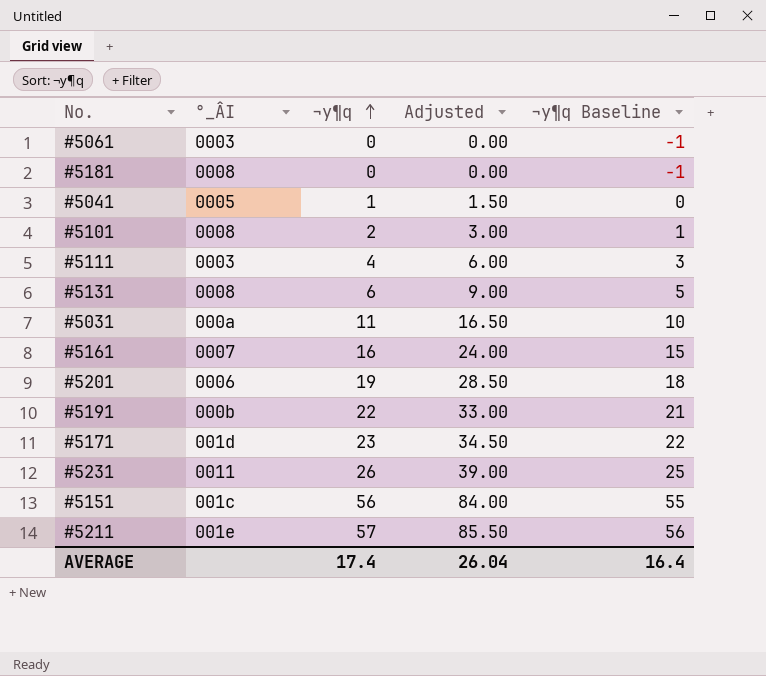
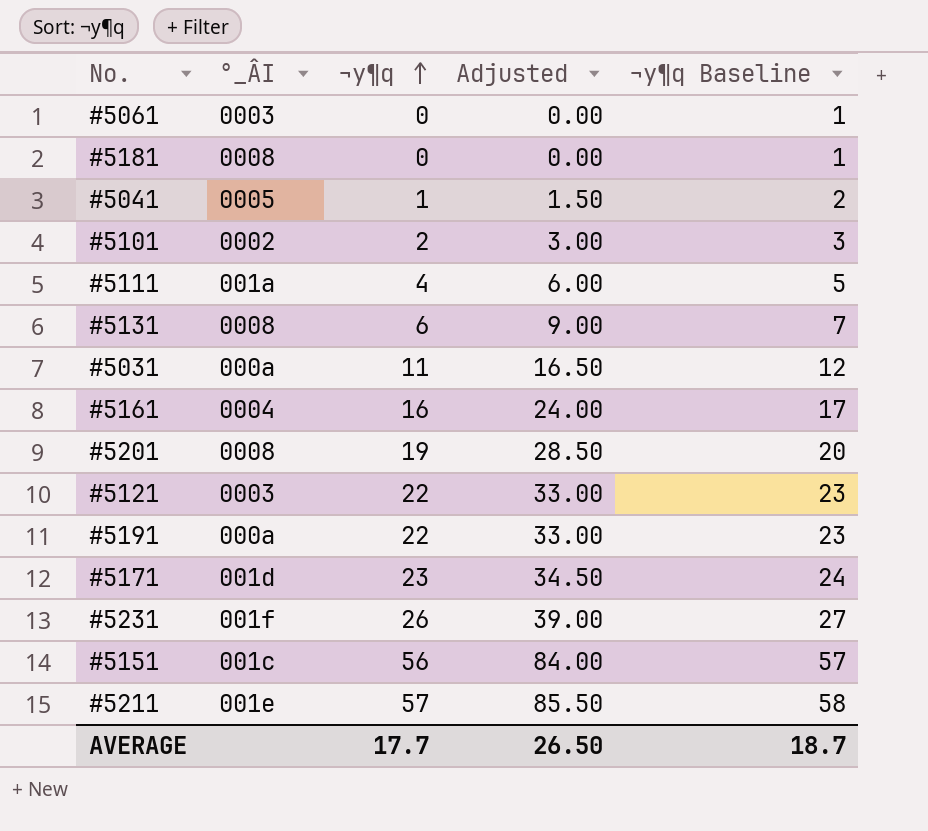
column ¬y¶q Baseline | formula: [¬y¶q] - 1 -> [¬y¶q] + 1
#5101 | °_ÂI: 0008 -> 0002
#5111 | °_ÂI: 0003 -> 001a
#5161 | °_ÂI: 0007 -> 0004
#5201 | °_ÂI: 0006 -> 0008
row #5121: none -> 0003 | 22 | 33.00 | 23
#5191 | °_ÂI: 000b -> 000a
#5231 | °_ÂI: 0011 -> 001f
AVERAGE | ¬y¶q: 17.4 -> 17.7
AVERAGE | Adjusted: 26.04 -> 26.50
AVERAGE | ¬y¶q Baseline: 16.4 -> 18.7

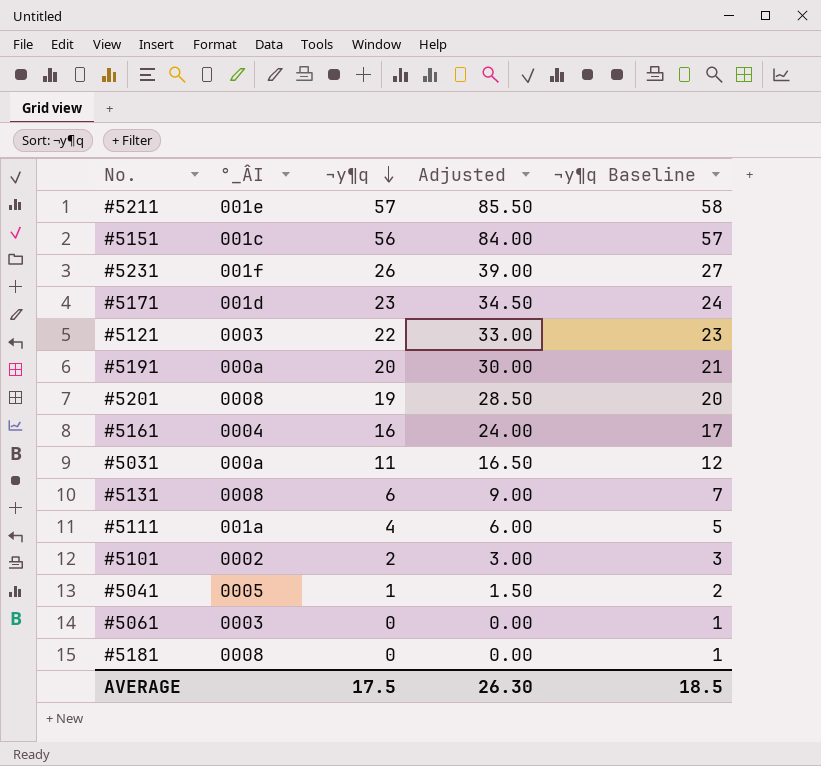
row order: ¬y¶q ascending -> ¬y¶q descending
#5191 | ¬y¶q: 22 -> 20
#5191 | Adjusted: 33.00 -> 30.00
#5191 | ¬y¶q Baseline: 23 -> 21
AVERAGE | ¬y¶q: 17.7 -> 17.5
AVERAGE | Adjusted: 26.50 -> 26.30
AVERAGE | ¬y¶q Baseline: 18.7 -> 18.5

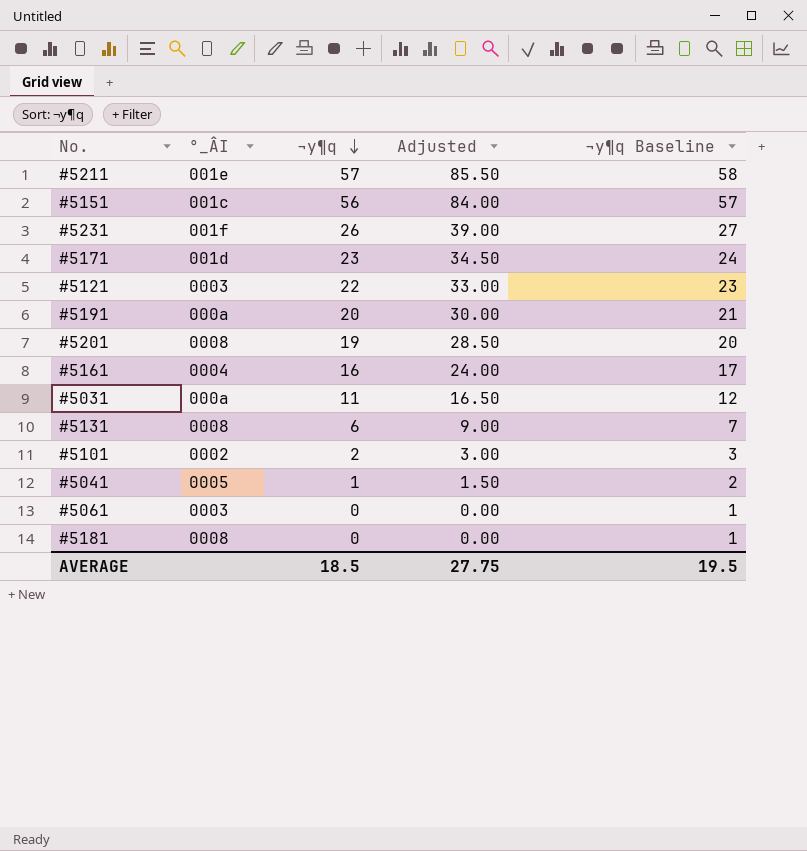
row #5111: 001a | 4 | 6.00 | 5 -> none
AVERAGE | ¬y¶q: 17.5 -> 18.5
AVERAGE | Adjusted: 26.30 -> 27.75
AVERAGE | ¬y¶q Baseline: 18.5 -> 19.5

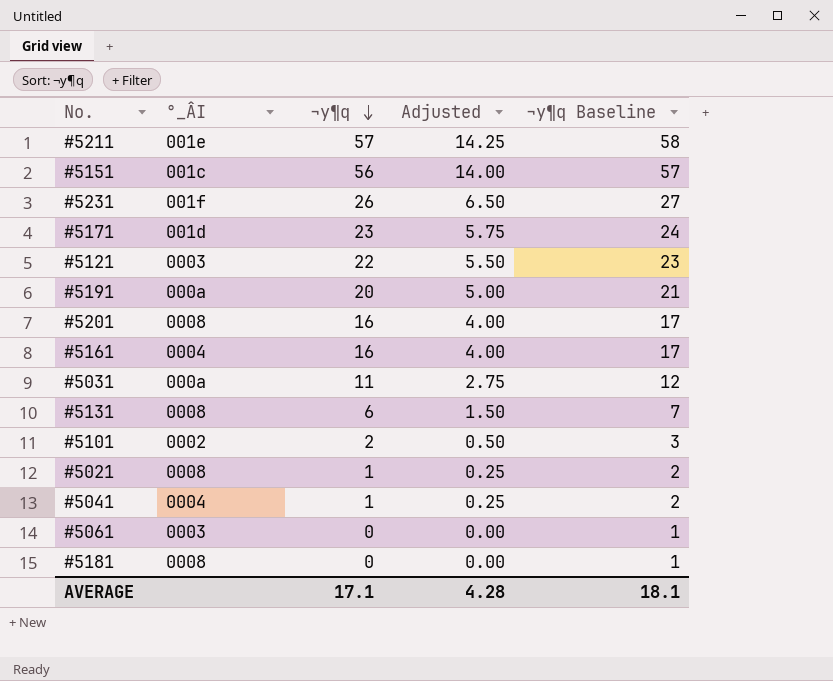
column Adjusted | formula: [¬y¶q] * 1.5 -> [¬y¶q] * 0.25
#5201 | ¬y¶q: 19 -> 16
#5201 | ¬y¶q Baseline: 20 -> 17
row #5021: none -> 0008 | 1 | 0.25 | 2
#5041 | °_ÂI: 0005 -> 0004
AVERAGE | ¬y¶q: 18.5 -> 17.1
AVERAGE | Adjusted: 27.75 -> 4.28
AVERAGE | ¬y¶q Baseline: 19.5 -> 18.1

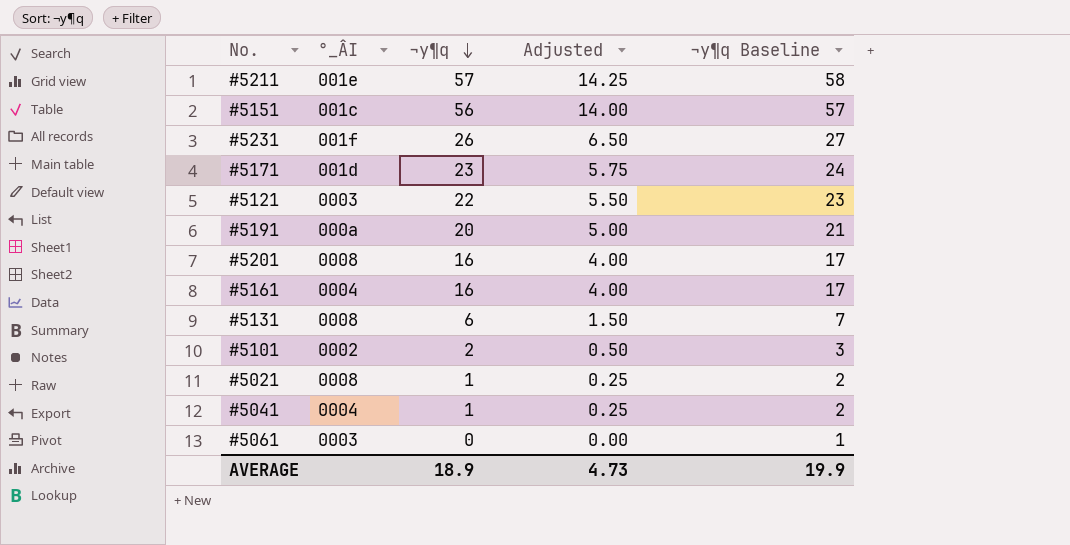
row #5031: 000a | 11 | 2.75 | 12 -> none
row #5181: 0008 | 0 | 0.00 | 1 -> none
AVERAGE | ¬y¶q: 17.1 -> 18.9
AVERAGE | Adjusted: 4.28 -> 4.73
AVERAGE | ¬y¶q Baseline: 18.1 -> 19.9

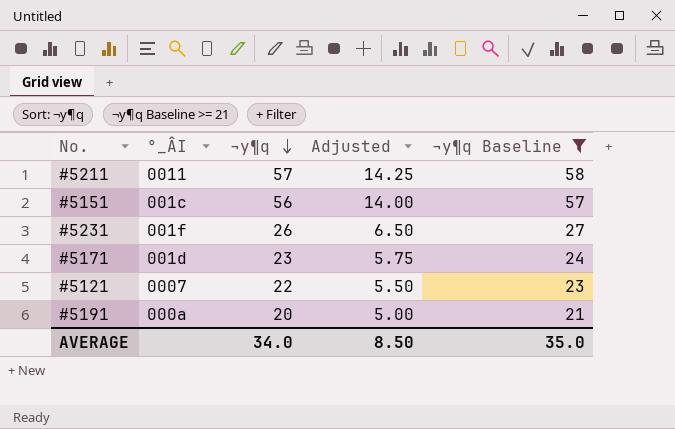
filter: none -> ¬y¶q Baseline >= 21
#5211 | °_ÂI: 001e -> 0011
#5121 | °_ÂI: 0003 -> 0007
AVERAGE | ¬y¶q: 18.9 -> 34.0
AVERAGE | Adjusted: 4.73 -> 8.50
AVERAGE | ¬y¶q Baseline: 19.9 -> 35.0

